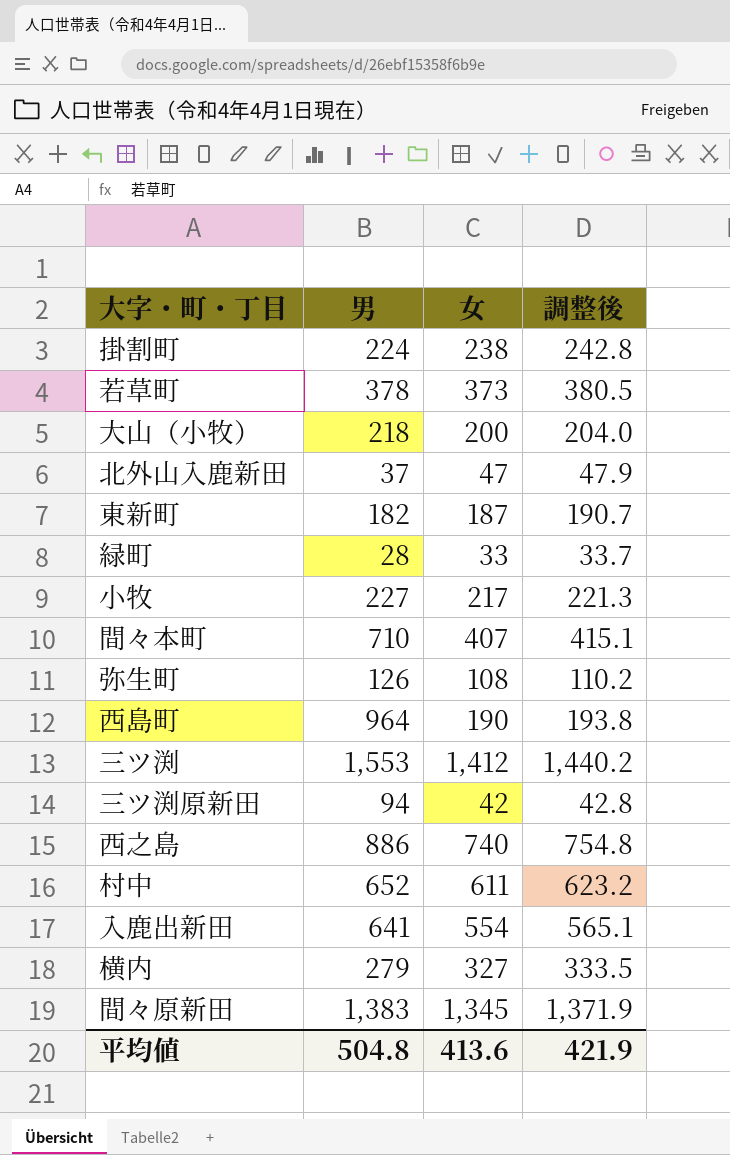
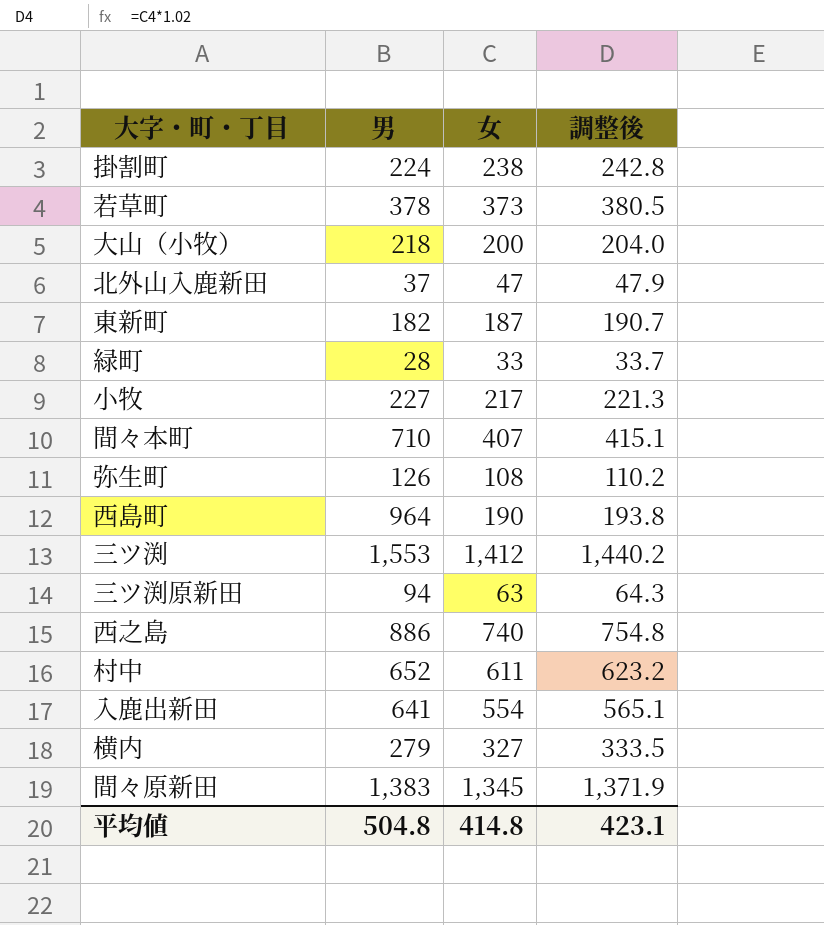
三ツ渕原新田 | 女: 42 -> 63
三ツ渕原新田 | 調整後: 42.8 -> 64.3
平均値 | 女: 413.6 -> 414.8
平均値 | 調整後: 421.9 -> 423.1

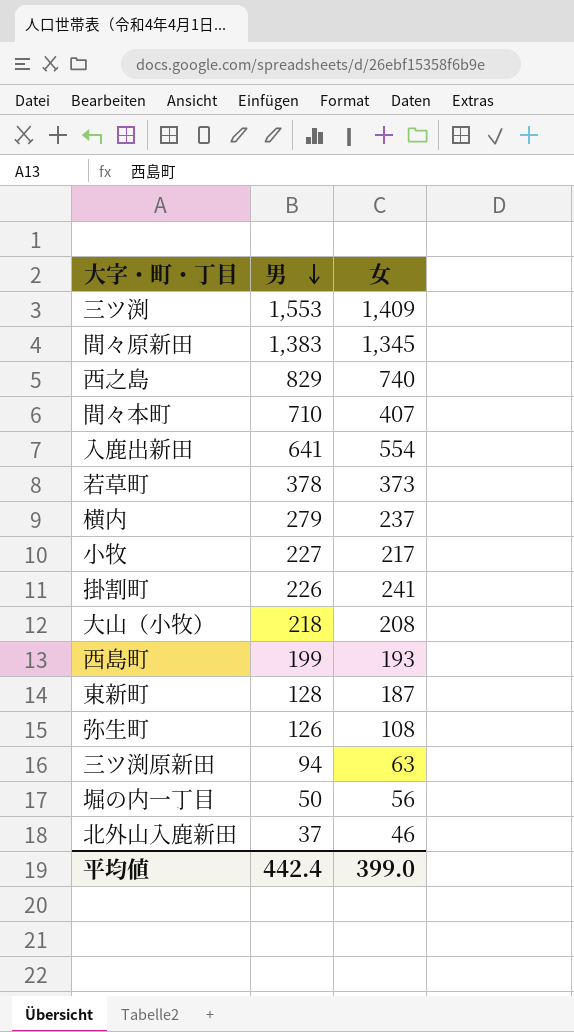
row order: none -> 男 descending
column 調整後 | formula: [女] * 1.02 -> none
row 緑町: 28 | 33 | 33.7 -> none
row 村中: 652 | 611 | 623.2 -> none
三ツ渕 | 女: 1,412 -> 1,409
西之島 | 男: 886 -> 829
横内 | 女: 327 -> 237
掛割町 | 男: 224 -> 226
掛割町 | 女: 238 -> 241
大山（小牧） | 女: 200 -> 208
西島町 | 男: 964 -> 199
西島町 | 女: 190 -> 193
東新町 | 男: 182 -> 128
row 堀の内一丁目: none -> 50 | 56
北外山入鹿新田 | 女: 47 -> 46
平均値 | 男: 504.8 -> 442.4
平均値 | 女: 414.8 -> 399.0

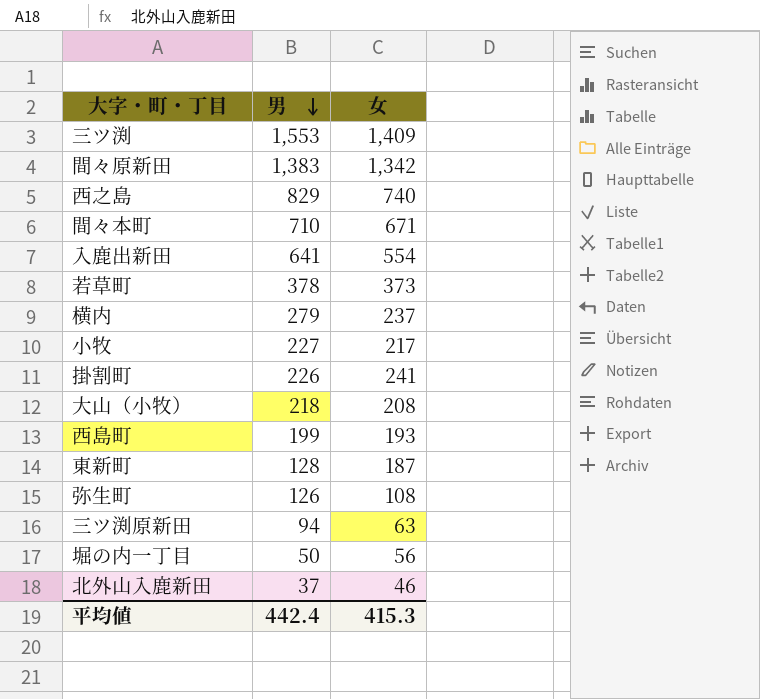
間々原新田 | 女: 1,345 -> 1,342
間々本町 | 女: 407 -> 671
平均値 | 女: 399.0 -> 415.3

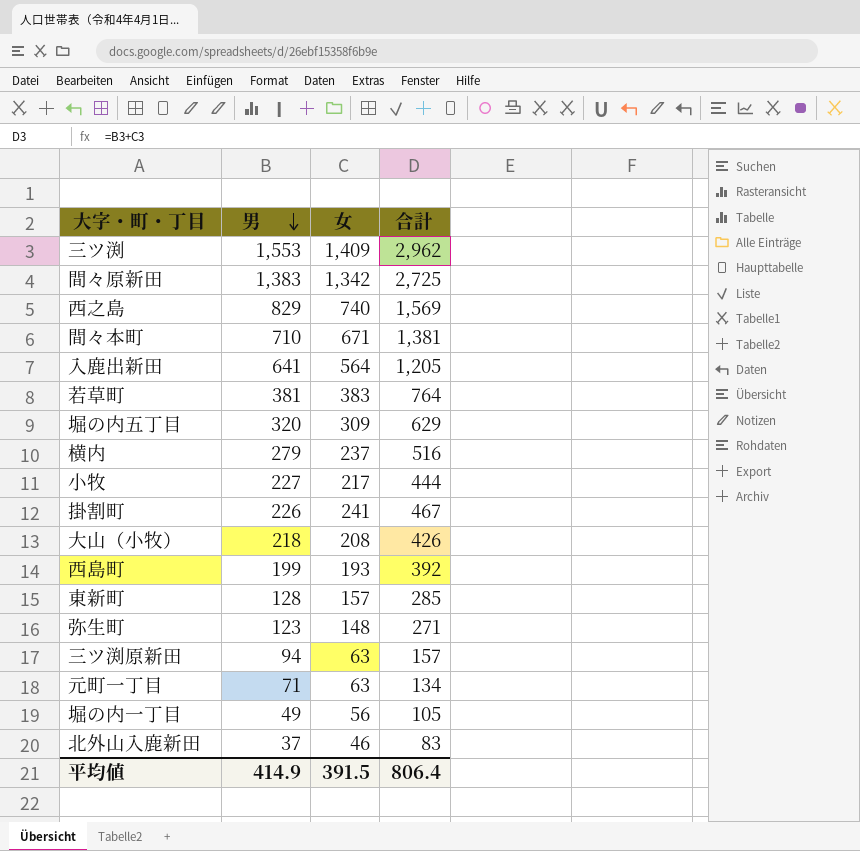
column 合計 | formula: none -> [男] + [女]
入鹿出新田 | 女: 554 -> 564
若草町 | 男: 378 -> 381
若草町 | 女: 373 -> 383
row 堀の内五丁目: none -> 320 | 309 | 629
東新町 | 女: 187 -> 157
弥生町 | 男: 126 -> 123
弥生町 | 女: 108 -> 148
row 元町一丁目: none -> 71 | 63 | 134
堀の内一丁目 | 男: 50 -> 49
平均値 | 男: 442.4 -> 414.9
平均値 | 女: 415.3 -> 391.5

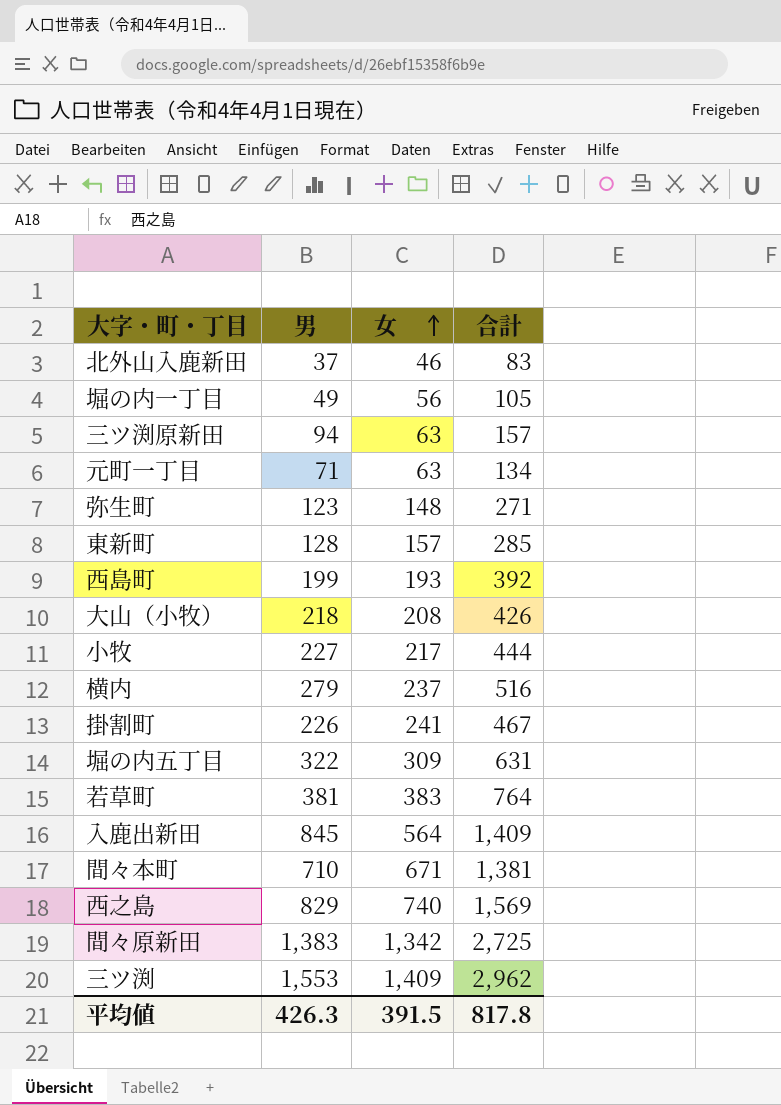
row order: 男 descending -> 女 ascending
堀の内五丁目 | 男: 320 -> 322
堀の内五丁目 | 合計: 629 -> 631
入鹿出新田 | 男: 641 -> 845
入鹿出新田 | 合計: 1,205 -> 1,409
平均値 | 男: 414.9 -> 426.3
平均値 | 合計: 806.4 -> 817.8

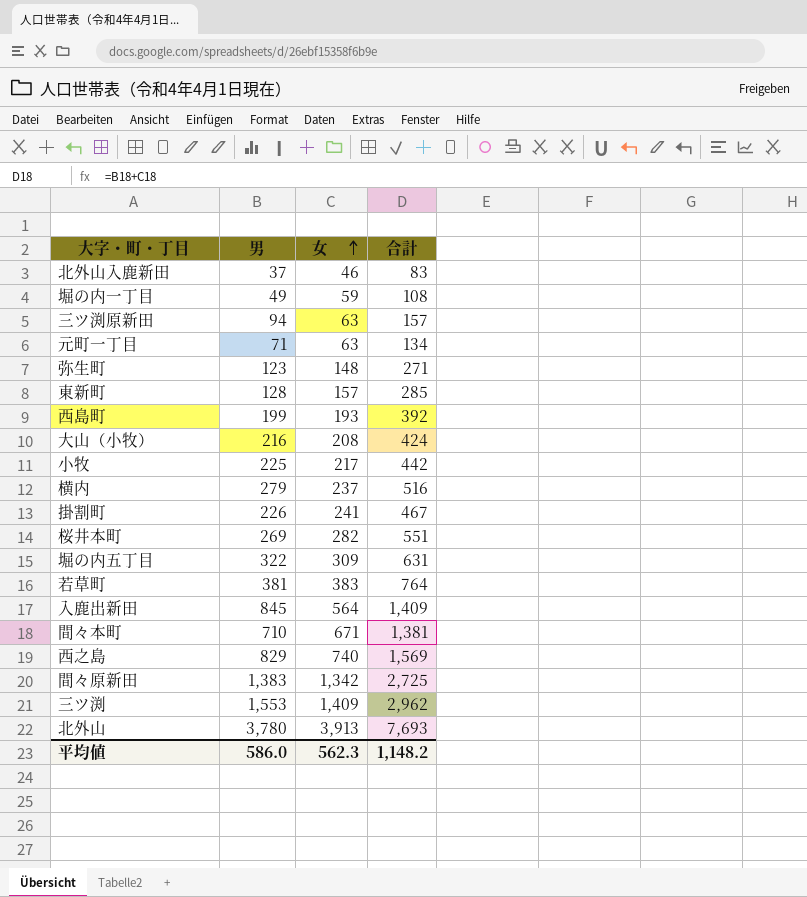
堀の内一丁目 | 女: 56 -> 59
堀の内一丁目 | 合計: 105 -> 108
大山（小牧） | 男: 218 -> 216
大山（小牧） | 合計: 426 -> 424
小牧 | 男: 227 -> 225
小牧 | 合計: 444 -> 442
row 桜井本町: none -> 269 | 282 | 551
row 北外山: none -> 3,780 | 3,913 | 7,693
平均値 | 男: 426.3 -> 586.0
平均値 | 女: 391.5 -> 562.3
平均値 | 合計: 817.8 -> 1,148.2

